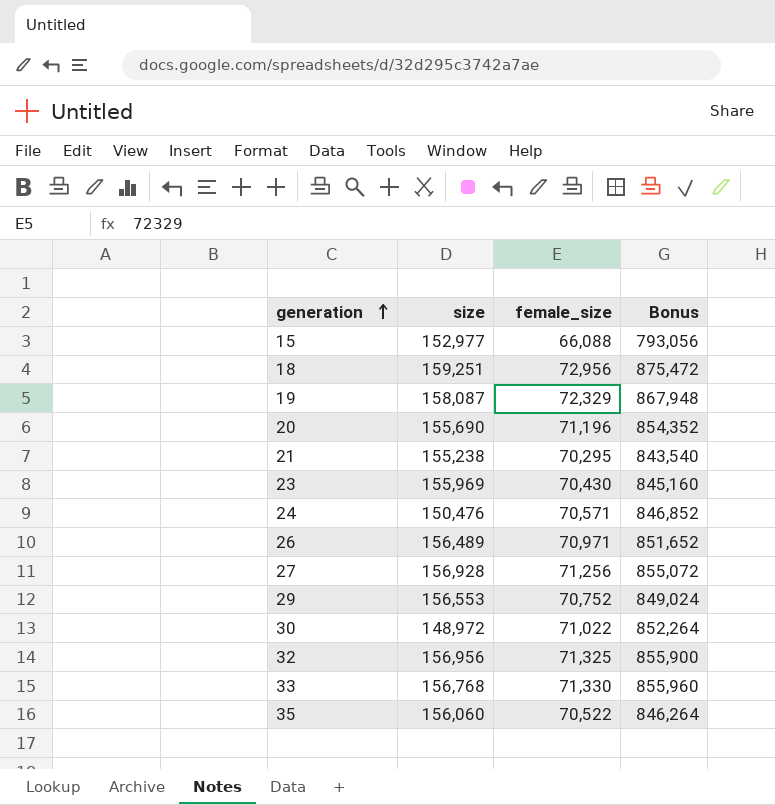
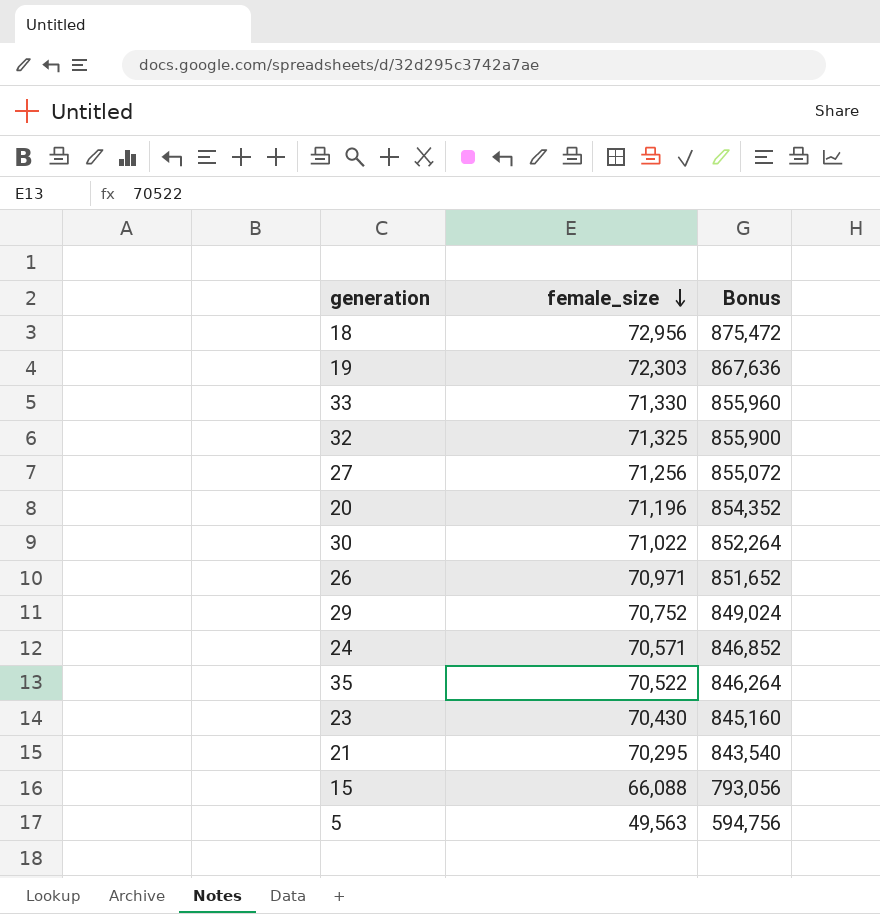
row order: generation ascending -> female_size descending
column size | position: 2 -> none
19 | female_size: 72,329 -> 72,303
19 | Bonus: 867,948 -> 867,636
row 5: none -> 49,563 | 594,756

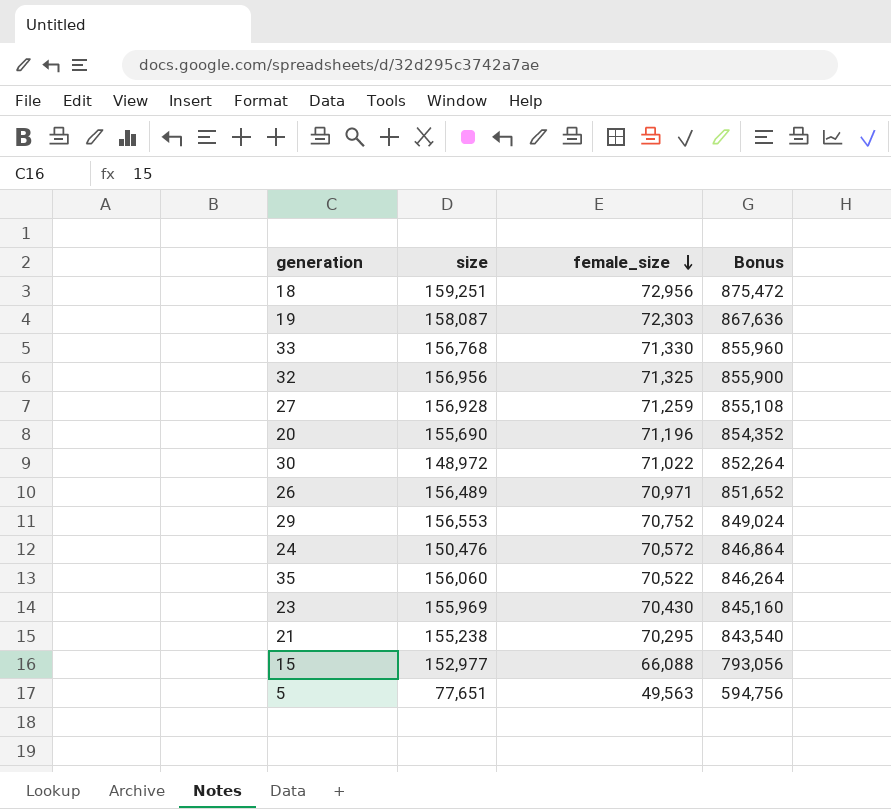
column size | position: none -> 2
27 | female_size: 71,256 -> 71,259
27 | Bonus: 855,072 -> 855,108
24 | female_size: 70,571 -> 70,572
24 | Bonus: 846,852 -> 846,864

